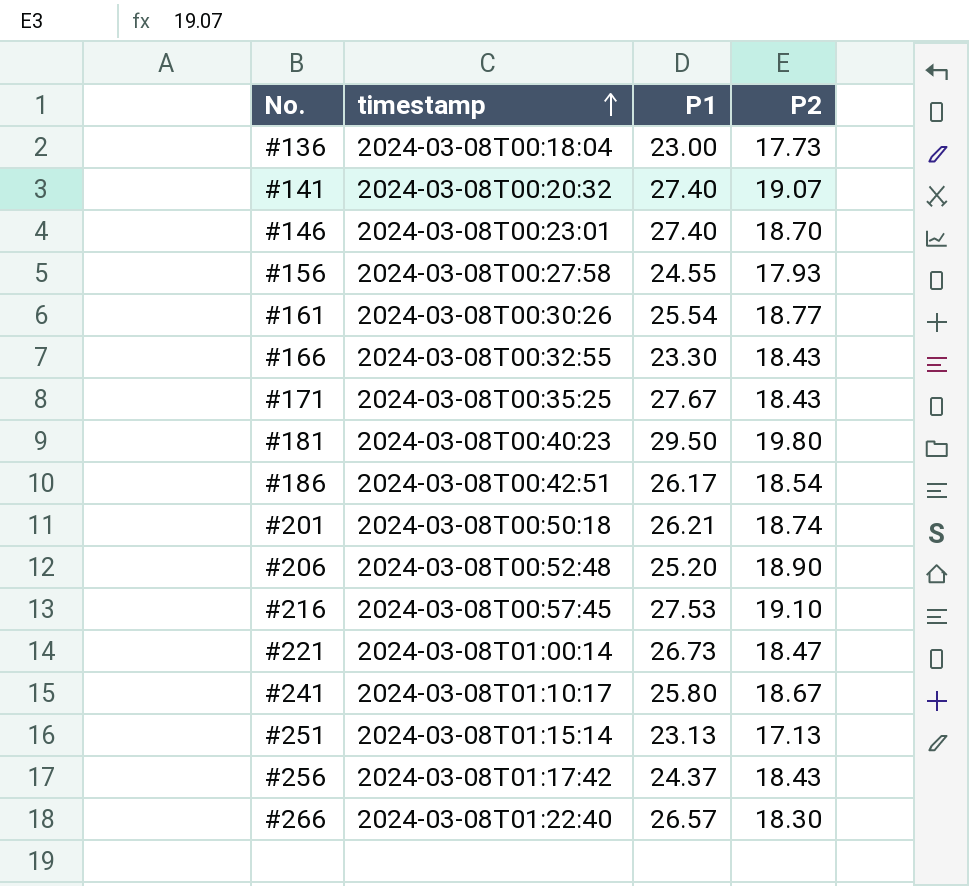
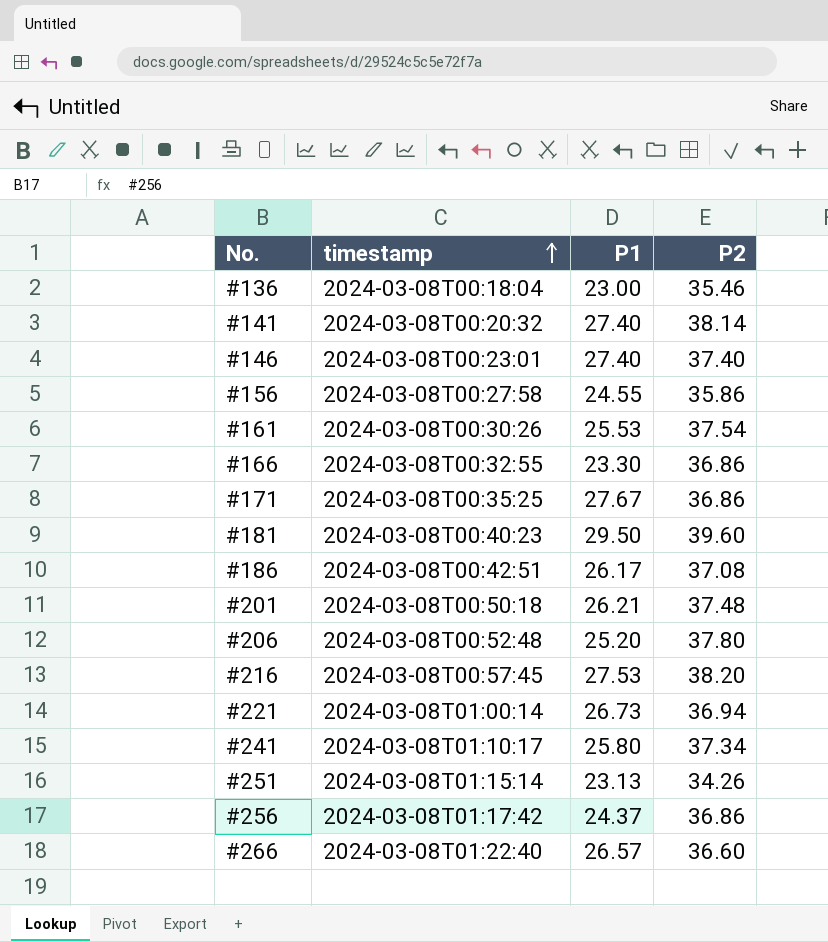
#136 | P2: 17.73 -> 35.46
#141 | P2: 19.07 -> 38.14
#146 | P2: 18.70 -> 37.40
#156 | P2: 17.93 -> 35.86
#161 | P1: 25.54 -> 25.53
#161 | P2: 18.77 -> 37.54
#166 | P2: 18.43 -> 36.86
#171 | P2: 18.43 -> 36.86
#181 | P2: 19.80 -> 39.60
#186 | P2: 18.54 -> 37.08
#201 | P2: 18.74 -> 37.48
#206 | P2: 18.90 -> 37.80
#216 | P2: 19.10 -> 38.20
#221 | P2: 18.47 -> 36.94
#241 | P2: 18.67 -> 37.34
#251 | P2: 17.13 -> 34.26
#256 | P2: 18.43 -> 36.86
#266 | P2: 18.30 -> 36.60

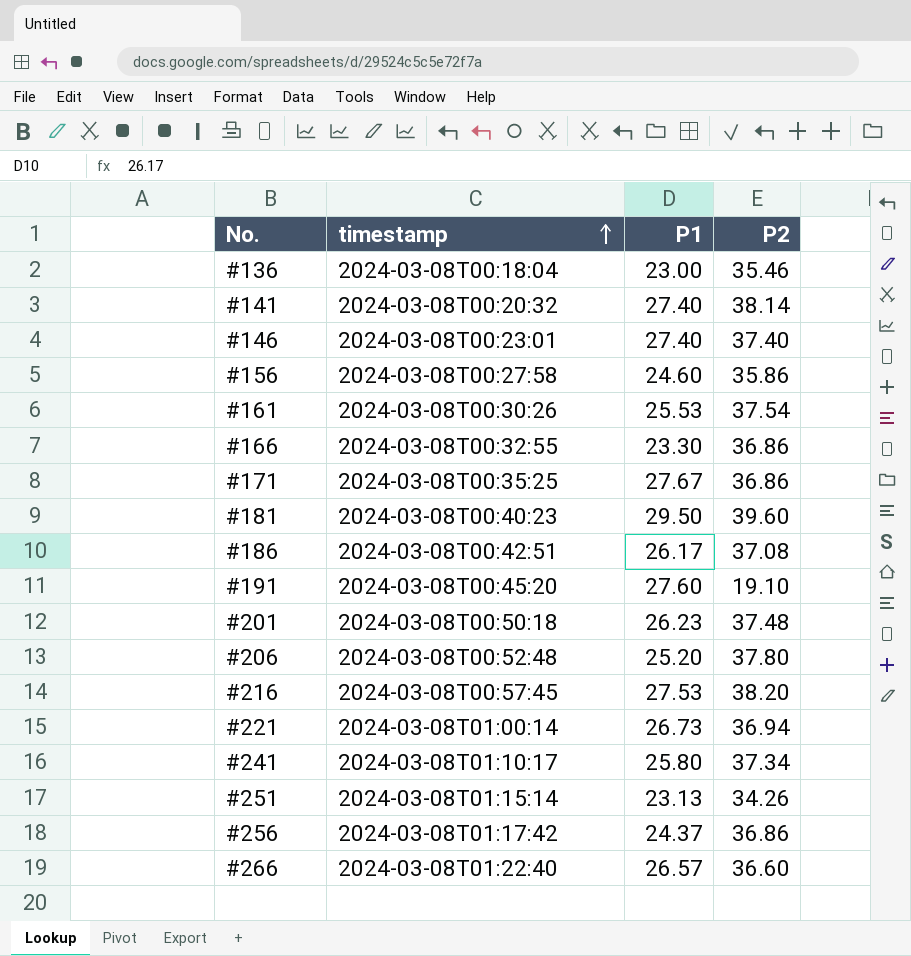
#156 | P1: 24.55 -> 24.60
row #191: none -> 2024-03-08T00:45:20 | 27.60 | 19.10
#201 | P1: 26.21 -> 26.23

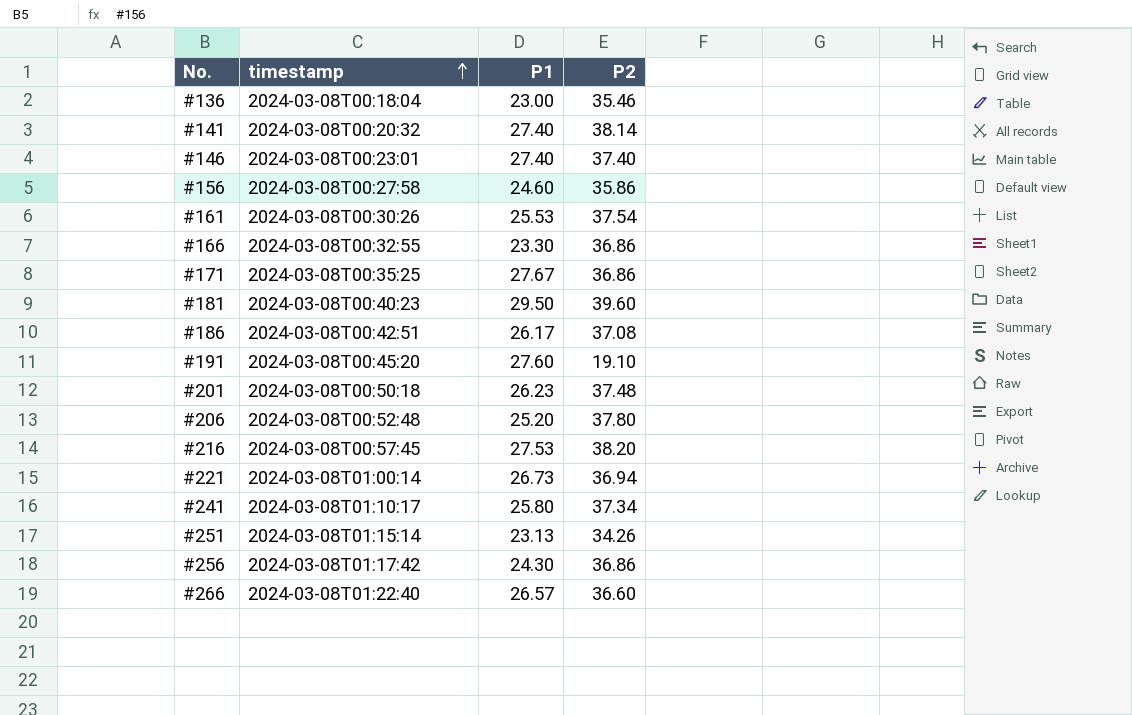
#256 | P1: 24.37 -> 24.30

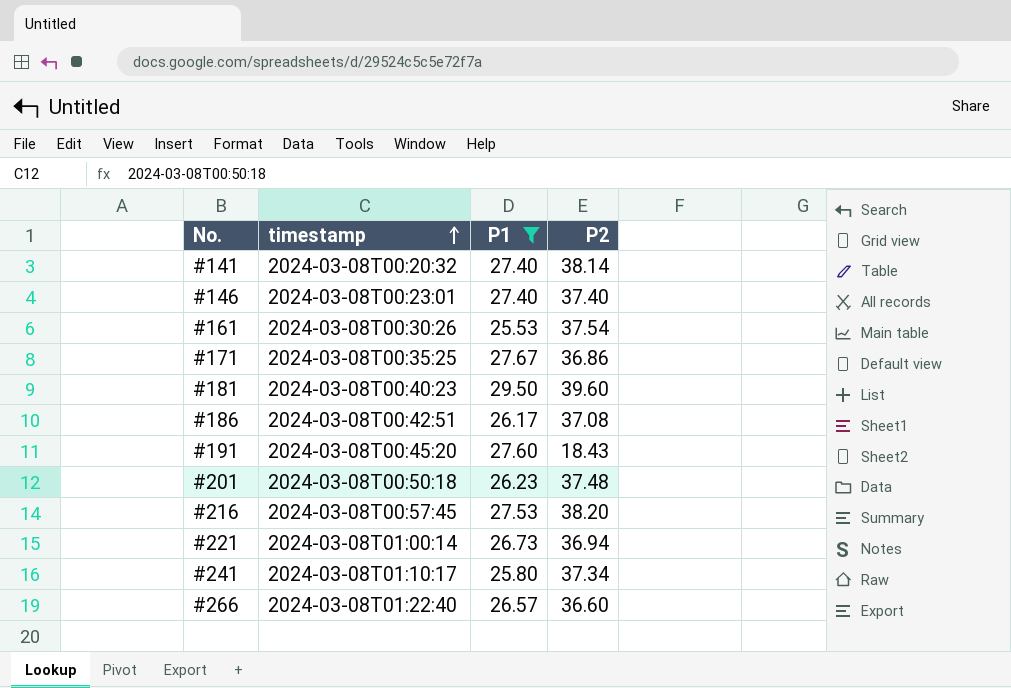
filter: none -> P1 >= 25.53
#191 | P2: 19.10 -> 18.43

